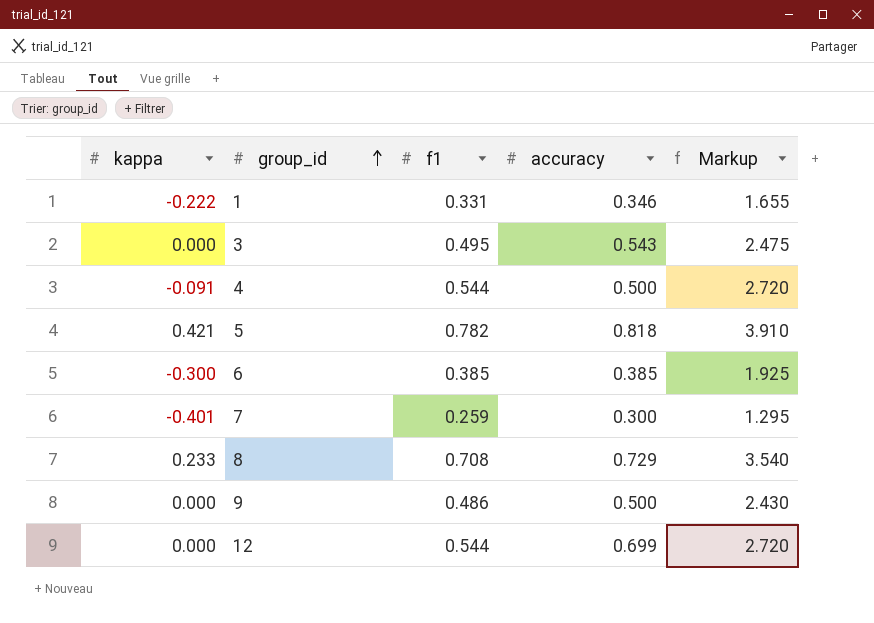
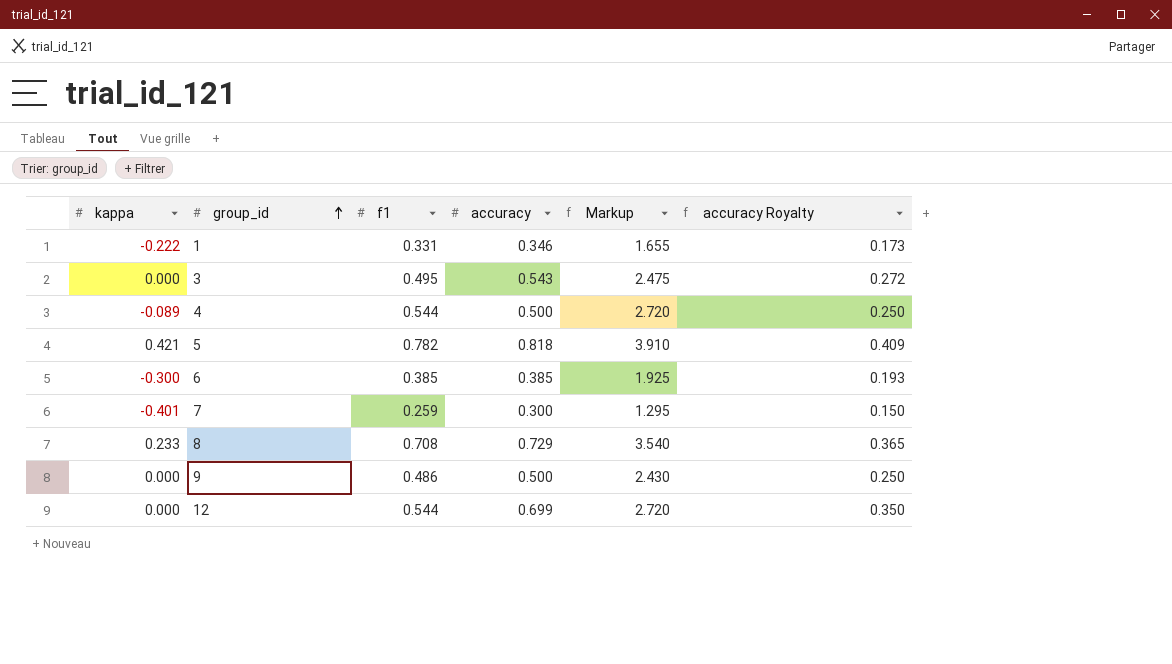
column accuracy Royalty | formula: none -> [accuracy] * 0.5
4 | kappa: -0.091 -> -0.089

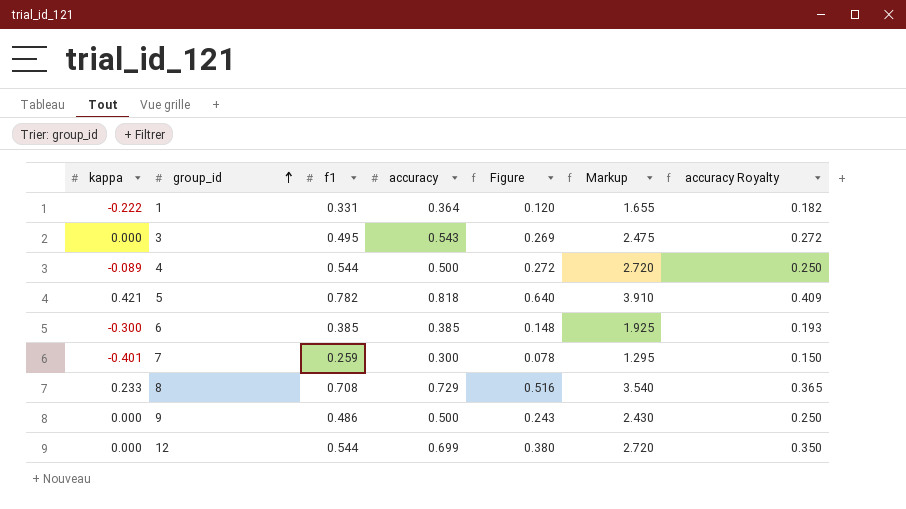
column Figure | formula: none -> [f1] * [accuracy]
1 | accuracy: 0.346 -> 0.364
1 | accuracy Royalty: 0.173 -> 0.182

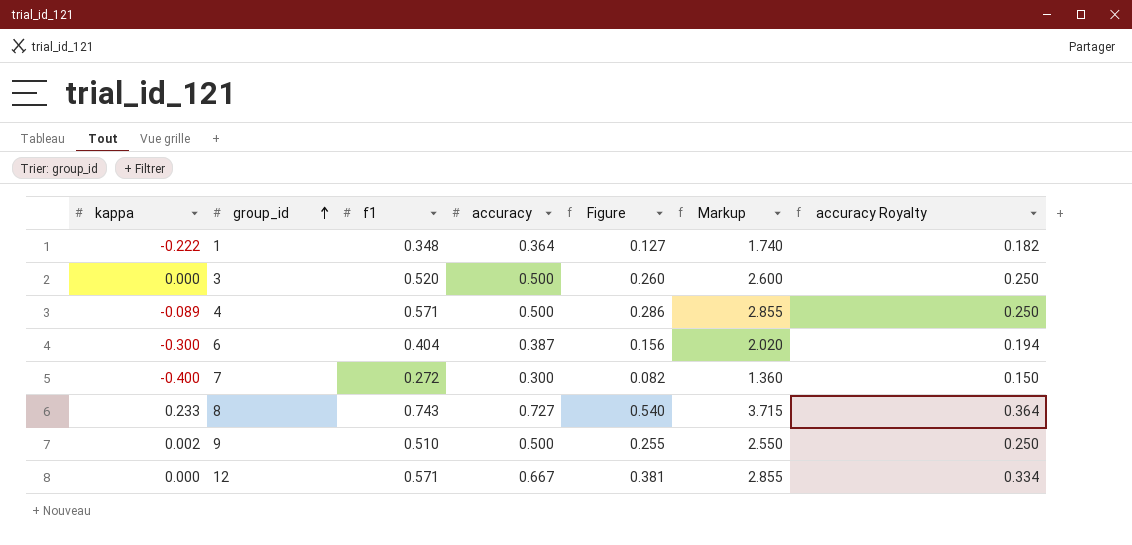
row 5: 0.421 | 0.782 | 0.818 | 0.640 | 3.910 | 0.409 -> none
1 | f1: 0.331 -> 0.348
1 | Figure: 0.120 -> 0.127
1 | Markup: 1.655 -> 1.740
3 | f1: 0.495 -> 0.520
3 | accuracy: 0.543 -> 0.500
3 | Figure: 0.269 -> 0.260
3 | Markup: 2.475 -> 2.600
3 | accuracy Royalty: 0.272 -> 0.250
4 | f1: 0.544 -> 0.571
4 | Figure: 0.272 -> 0.286
4 | Markup: 2.720 -> 2.855
6 | f1: 0.385 -> 0.404
6 | accuracy: 0.385 -> 0.387
6 | Figure: 0.148 -> 0.156
6 | Markup: 1.925 -> 2.020
6 | accuracy Royalty: 0.193 -> 0.194
7 | kappa: -0.401 -> -0.400
7 | f1: 0.259 -> 0.272
7 | Figure: 0.078 -> 0.082
7 | Markup: 1.295 -> 1.360
8 | f1: 0.708 -> 0.743
8 | accuracy: 0.729 -> 0.727
8 | Figure: 0.516 -> 0.540
8 | Markup: 3.540 -> 3.715
8 | accuracy Royalty: 0.365 -> 0.364
9 | kappa: 0.000 -> 0.002
9 | f1: 0.486 -> 0.510
9 | Figure: 0.243 -> 0.255
9 | Markup: 2.430 -> 2.550
12 | f1: 0.544 -> 0.571
12 | accuracy: 0.699 -> 0.667
12 | Figure: 0.380 -> 0.381
12 | Markup: 2.720 -> 2.855
12 | accuracy Royalty: 0.350 -> 0.334

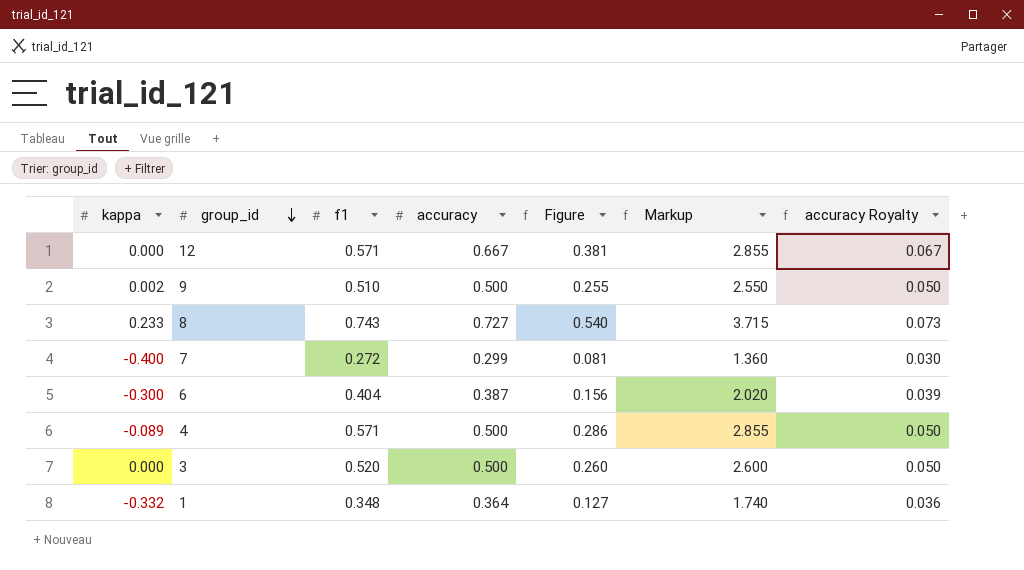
row order: group_id ascending -> group_id descending
column accuracy Royalty | formula: [accuracy] * 0.5 -> [accuracy] * 0.1
7 | accuracy: 0.300 -> 0.299
7 | Figure: 0.082 -> 0.081
1 | kappa: -0.222 -> -0.332

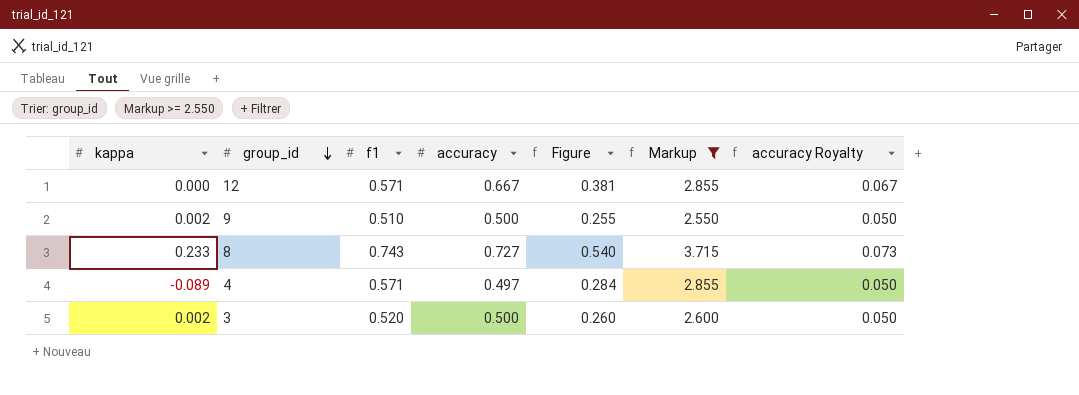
filter: none -> Markup >= 2.550
4 | accuracy: 0.500 -> 0.497
4 | Figure: 0.286 -> 0.284
3 | kappa: 0.000 -> 0.002

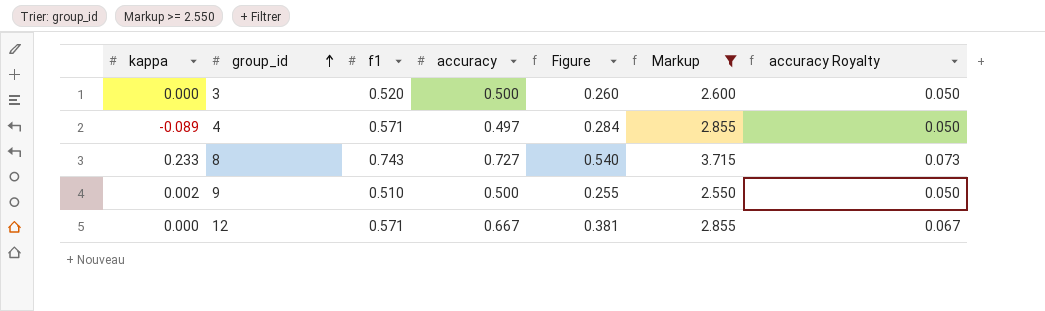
row order: group_id descending -> group_id ascending
3 | kappa: 0.002 -> 0.000

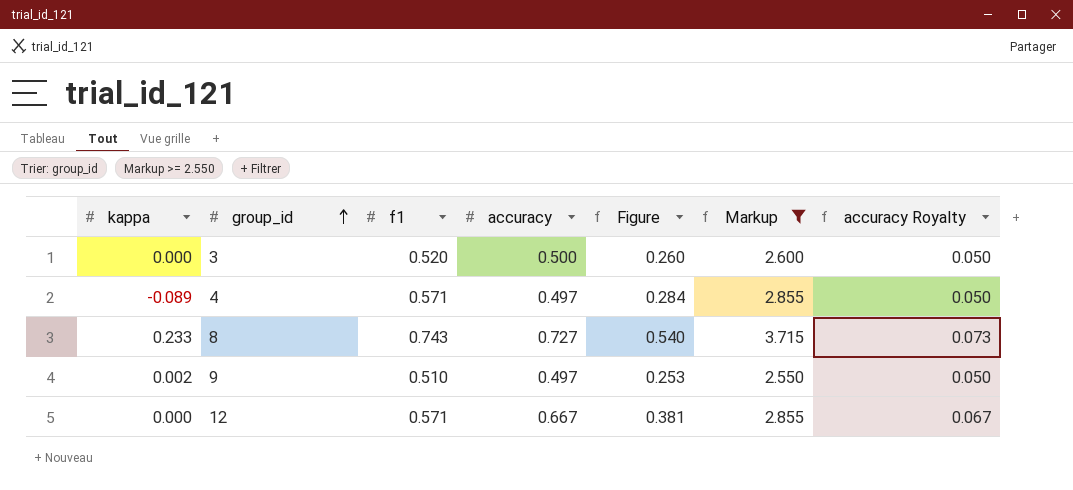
9 | accuracy: 0.500 -> 0.497
9 | Figure: 0.255 -> 0.253

